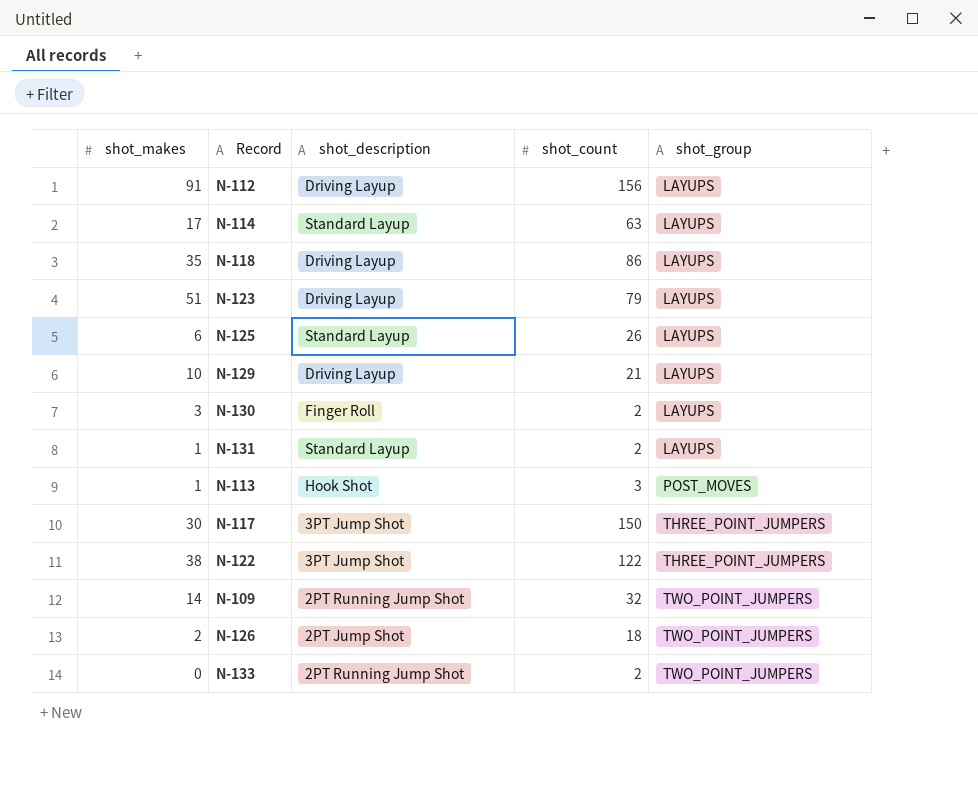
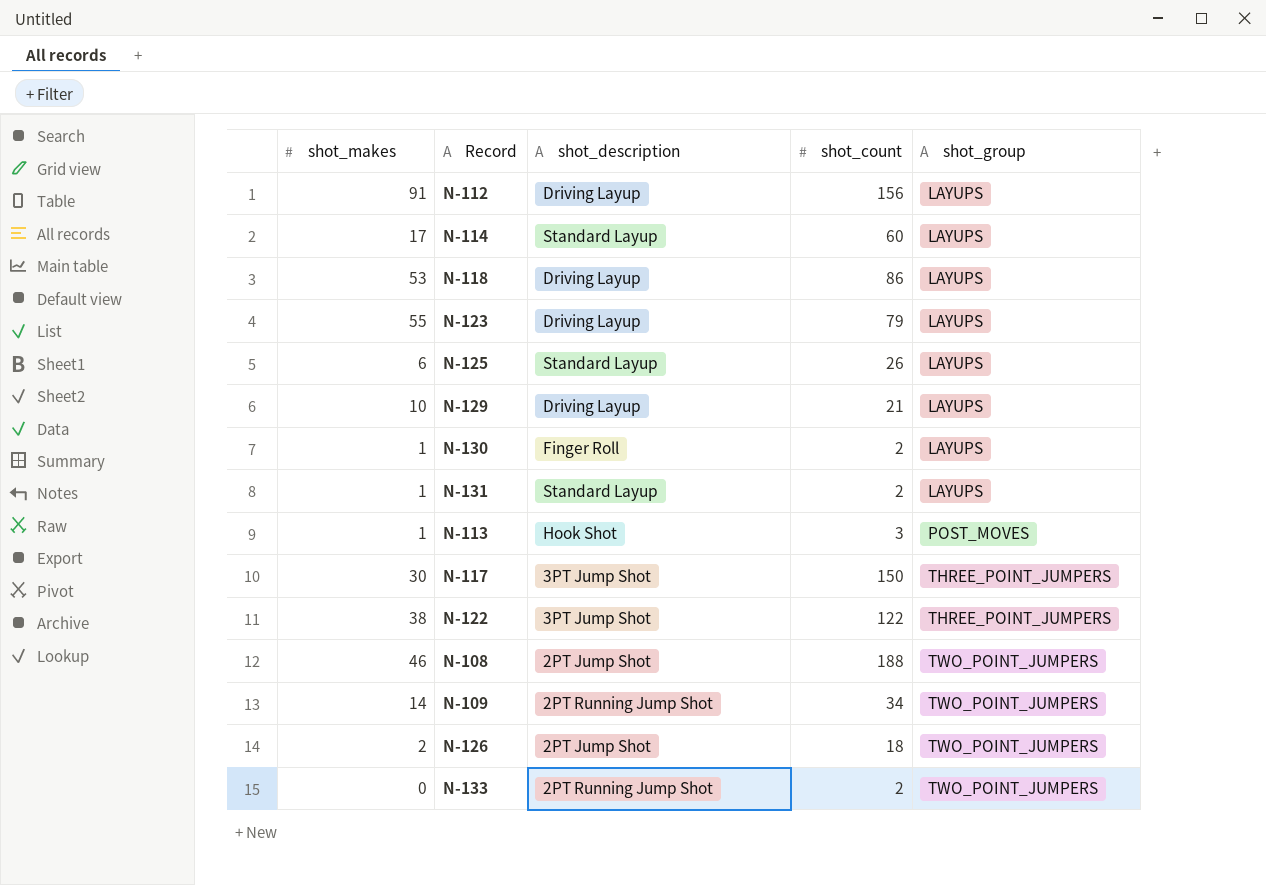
N-114 | shot_count: 63 -> 60
N-118 | shot_makes: 35 -> 53
N-123 | shot_makes: 51 -> 55
N-130 | shot_makes: 3 -> 1
row N-108: none -> 46 | 2PT Jump Shot | 188 | TWO_POINT_JUMPERS
N-109 | shot_count: 32 -> 34

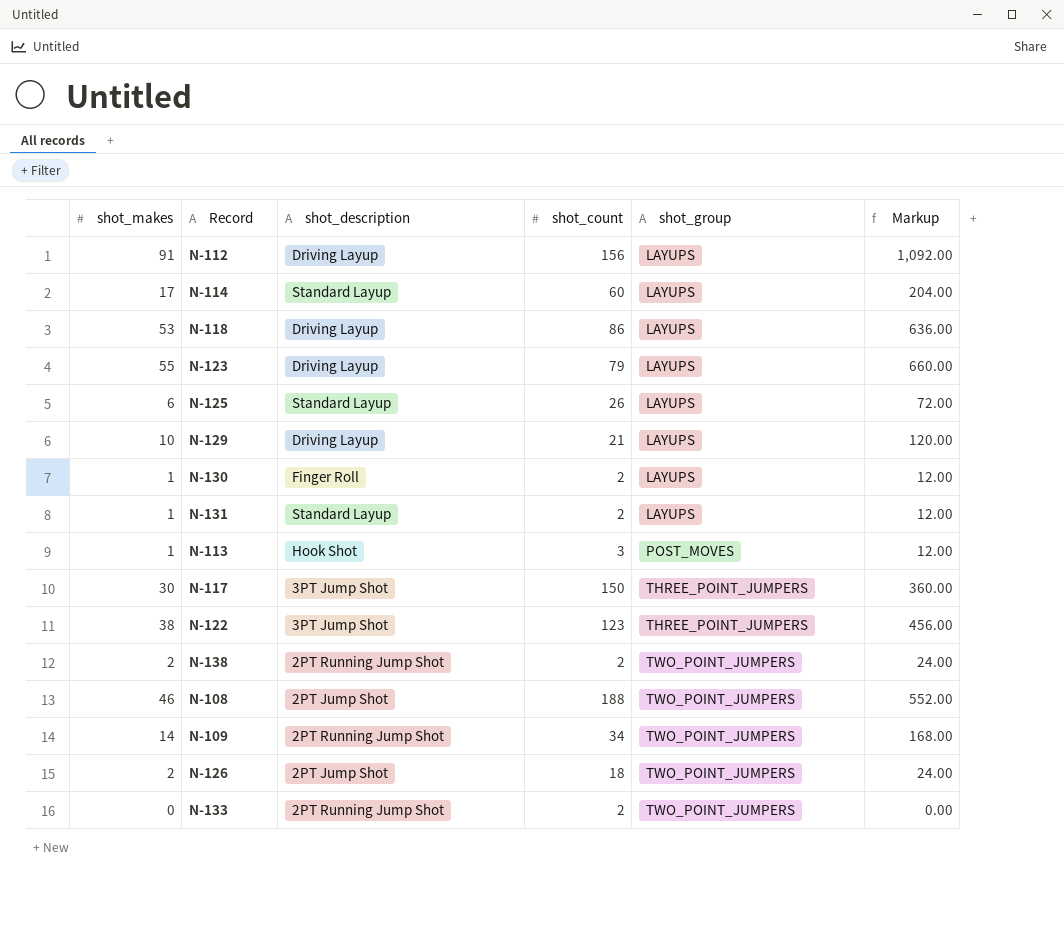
column Markup | formula: none -> [shot_makes] * 12
N-122 | shot_count: 122 -> 123
row N-138: none -> 2 | 2PT Running Jump Shot | 2 | TWO_POINT_JUMPERS | 24.00

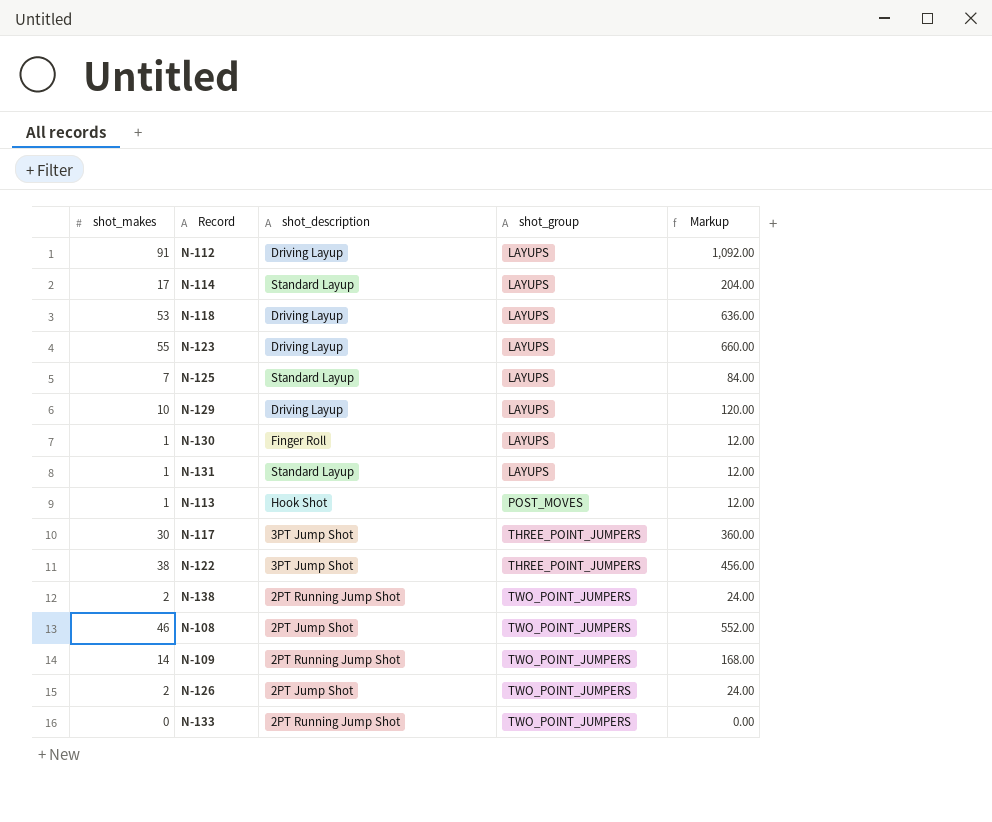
column shot_count | position: 4 -> none
N-125 | shot_makes: 6 -> 7
N-125 | Markup: 72.00 -> 84.00

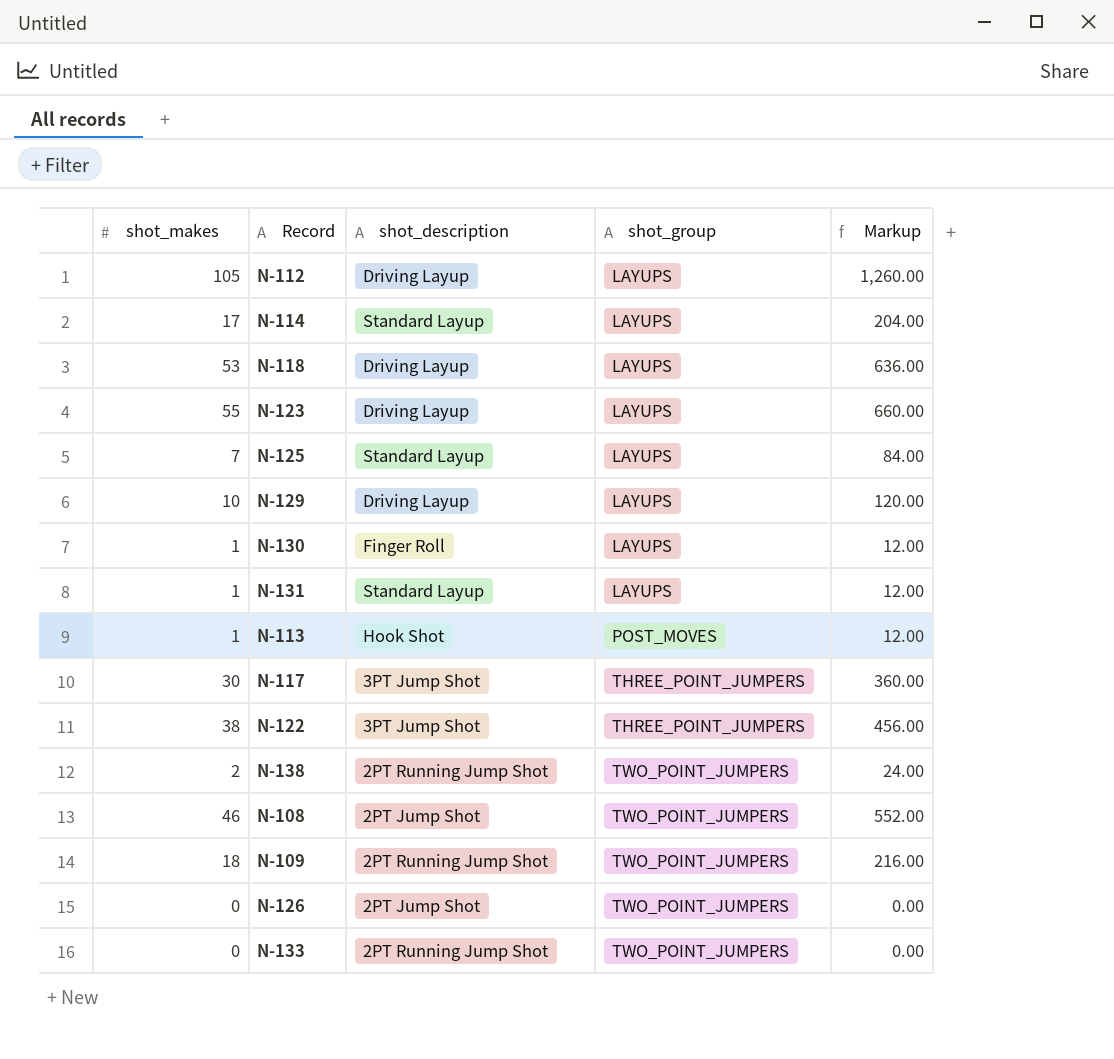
N-112 | shot_makes: 91 -> 105
N-112 | Markup: 1,092.00 -> 1,260.00
N-109 | shot_makes: 14 -> 18
N-109 | Markup: 168.00 -> 216.00
N-126 | shot_makes: 2 -> 0
N-126 | Markup: 24.00 -> 0.00

